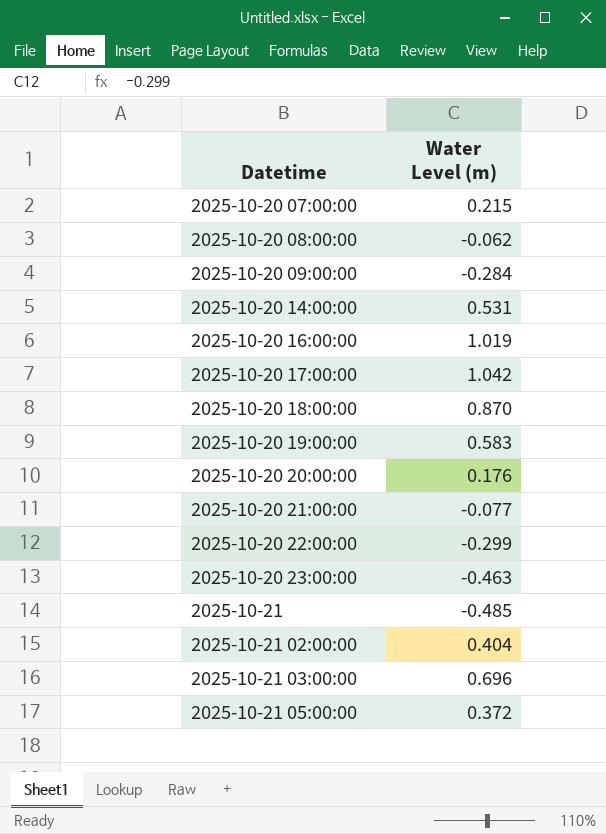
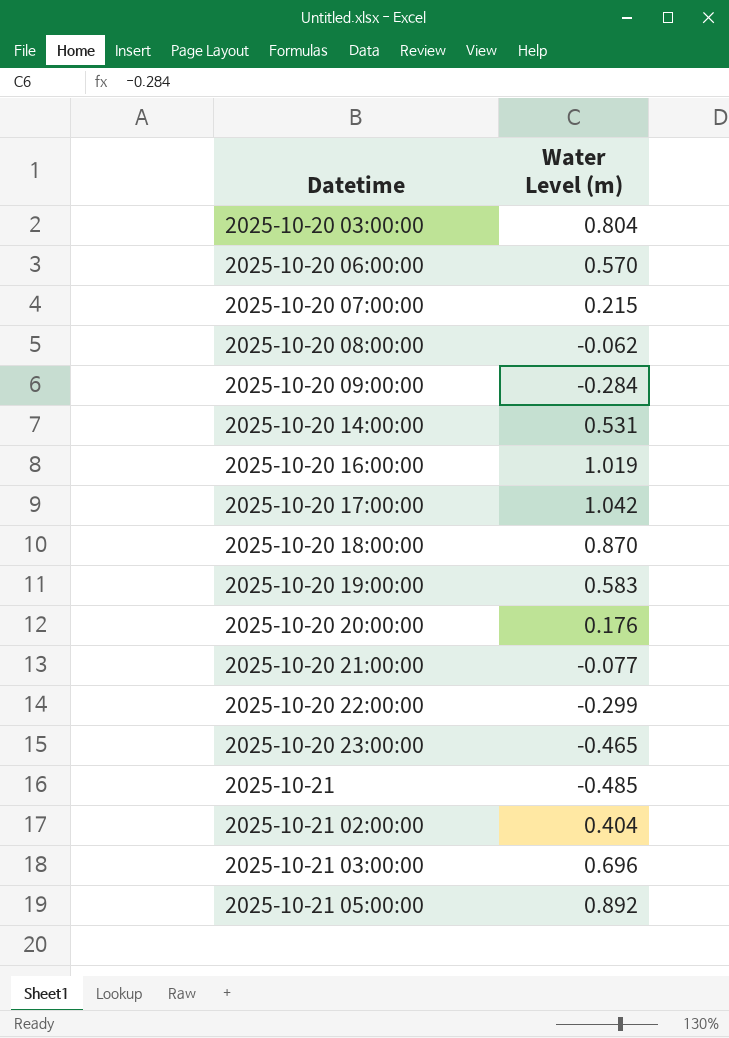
row 2025-10-20 03:00:00: none -> 0.804
row 2025-10-20 06:00:00: none -> 0.570
2025-10-20 23:00:00 | Water Level (m): -0.463 -> -0.465
2025-10-21 05:00:00 | Water Level (m): 0.372 -> 0.892

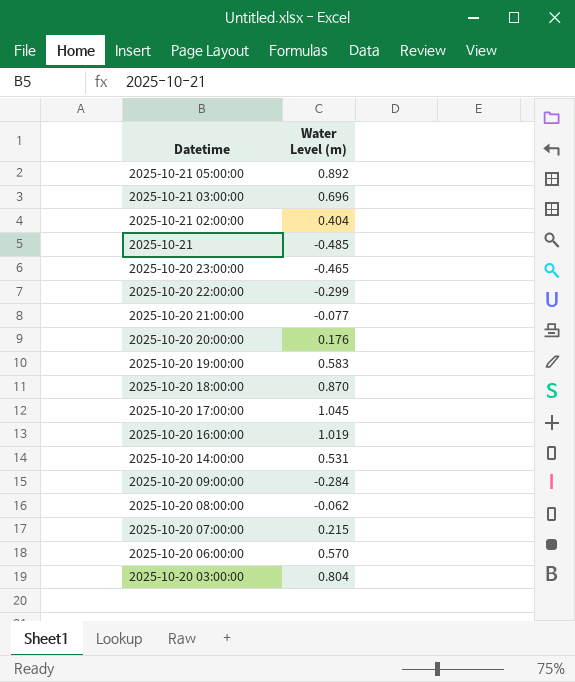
row order: Datetime ascending -> Datetime descending
2025-10-20 17:00:00 | Water Level (m): 1.042 -> 1.045

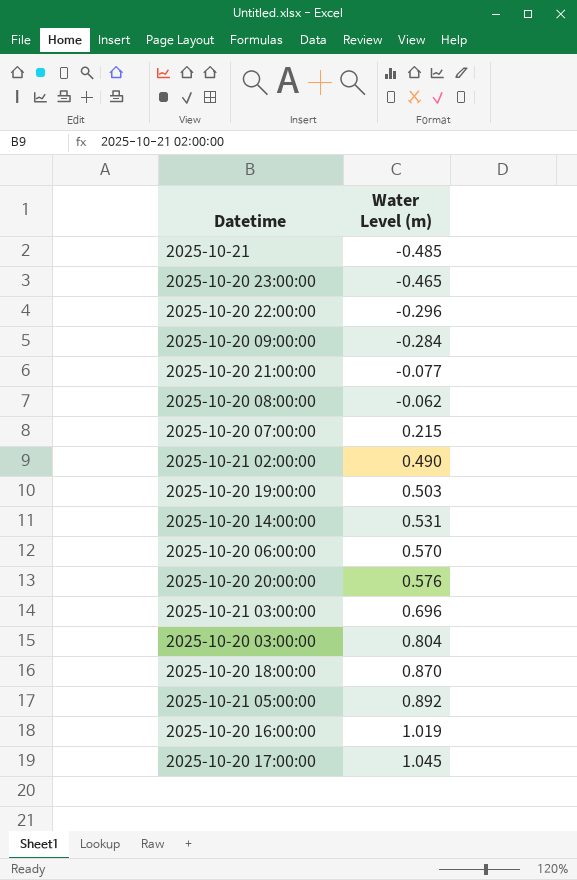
row order: Datetime descending -> Water Level (m) ascending
2025-10-20 22:00:00 | Water Level (m): -0.299 -> -0.296
2025-10-21 02:00:00 | Water Level (m): 0.404 -> 0.490
2025-10-20 19:00:00 | Water Level (m): 0.583 -> 0.503
2025-10-20 20:00:00 | Water Level (m): 0.176 -> 0.576

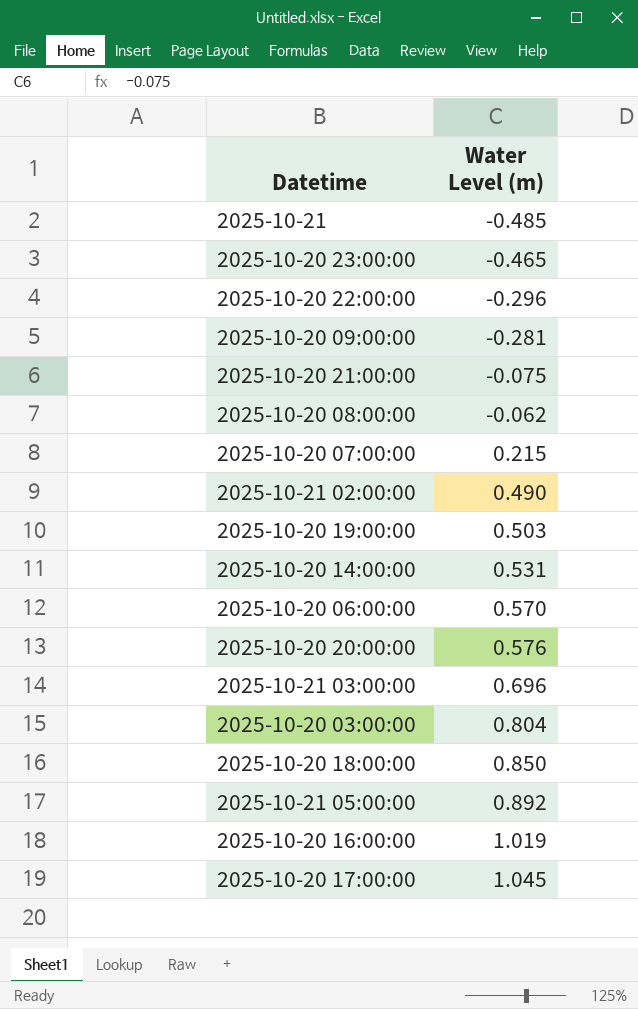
2025-10-20 09:00:00 | Water Level (m): -0.284 -> -0.281
2025-10-20 21:00:00 | Water Level (m): -0.077 -> -0.075
2025-10-20 18:00:00 | Water Level (m): 0.870 -> 0.850

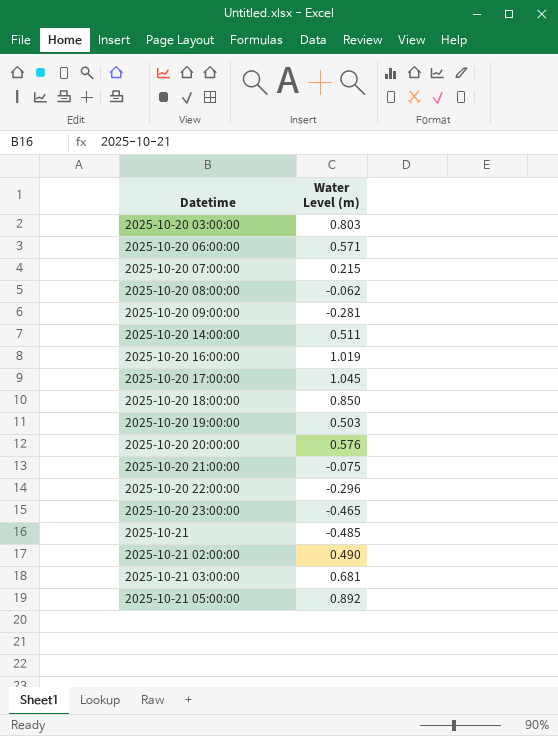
row order: Water Level (m) ascending -> Datetime ascending
2025-10-20 03:00:00 | Water Level (m): 0.804 -> 0.803
2025-10-20 06:00:00 | Water Level (m): 0.570 -> 0.571
2025-10-20 14:00:00 | Water Level (m): 0.531 -> 0.511
2025-10-21 03:00:00 | Water Level (m): 0.696 -> 0.681

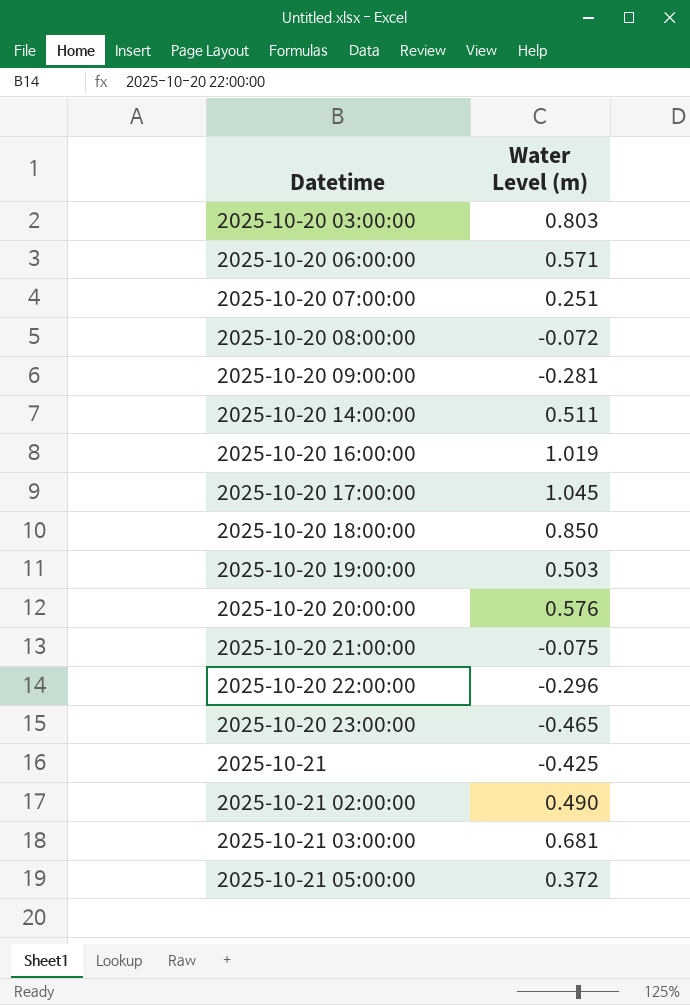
2025-10-20 07:00:00 | Water Level (m): 0.215 -> 0.251
2025-10-20 08:00:00 | Water Level (m): -0.062 -> -0.072
2025-10-21 | Water Level (m): -0.485 -> -0.425
2025-10-21 05:00:00 | Water Level (m): 0.892 -> 0.372

